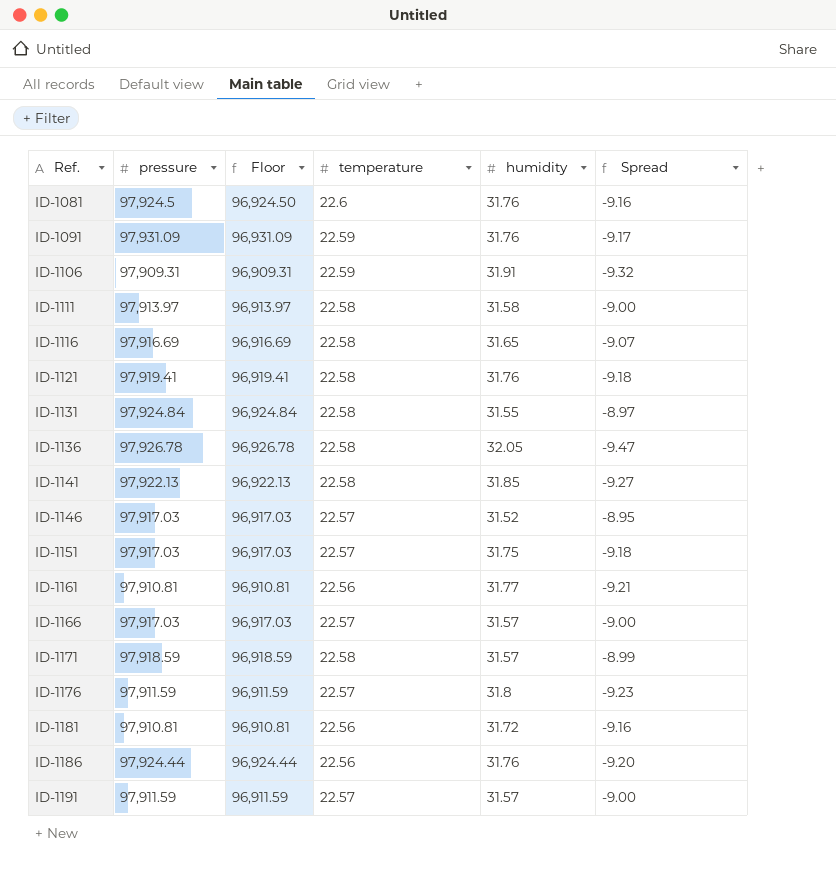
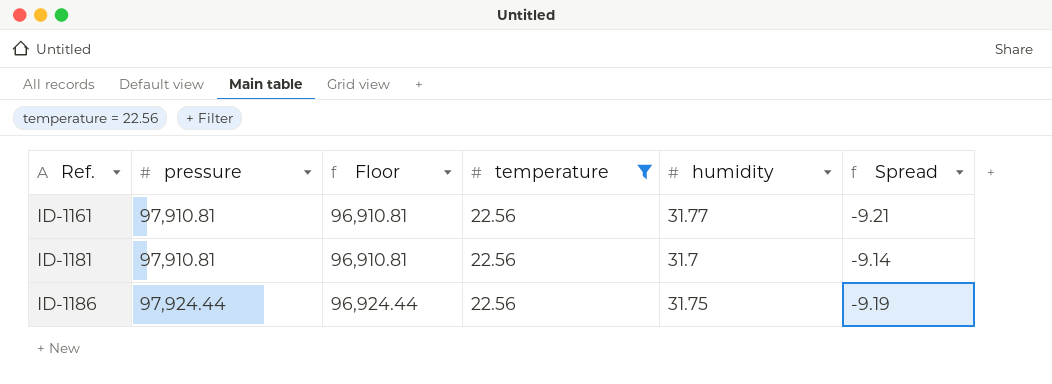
filter: none -> temperature = 22.56
ID-1181 | humidity: 31.72 -> 31.7
ID-1181 | Spread: -9.16 -> -9.14
ID-1186 | humidity: 31.76 -> 31.75
ID-1186 | Spread: -9.20 -> -9.19

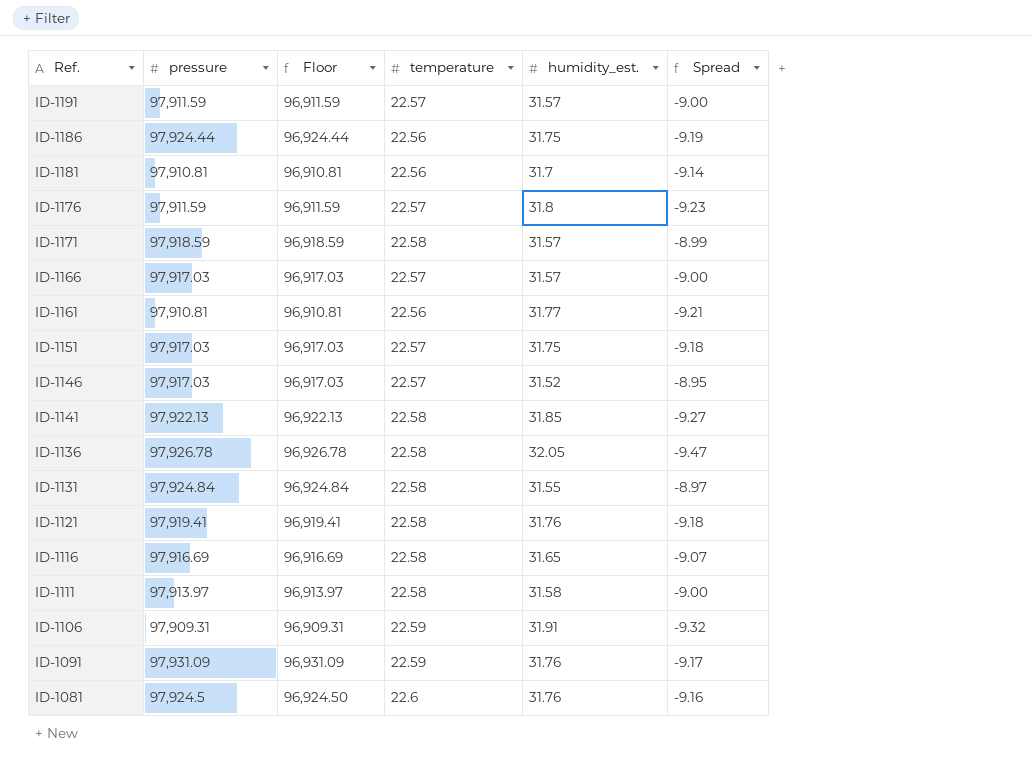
filter: temperature = 22.56 -> none
row order: Ref. ascending -> Ref. descending
column name: humidity -> humidity_est.

